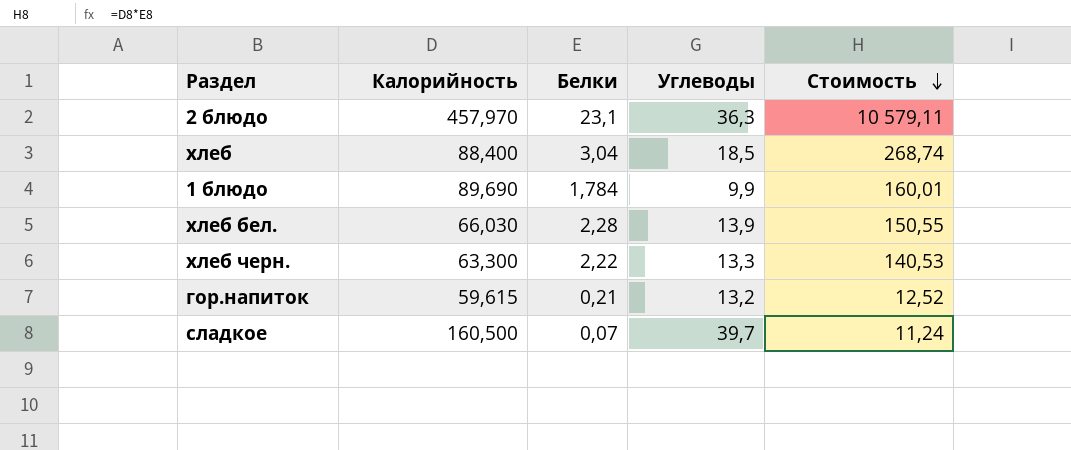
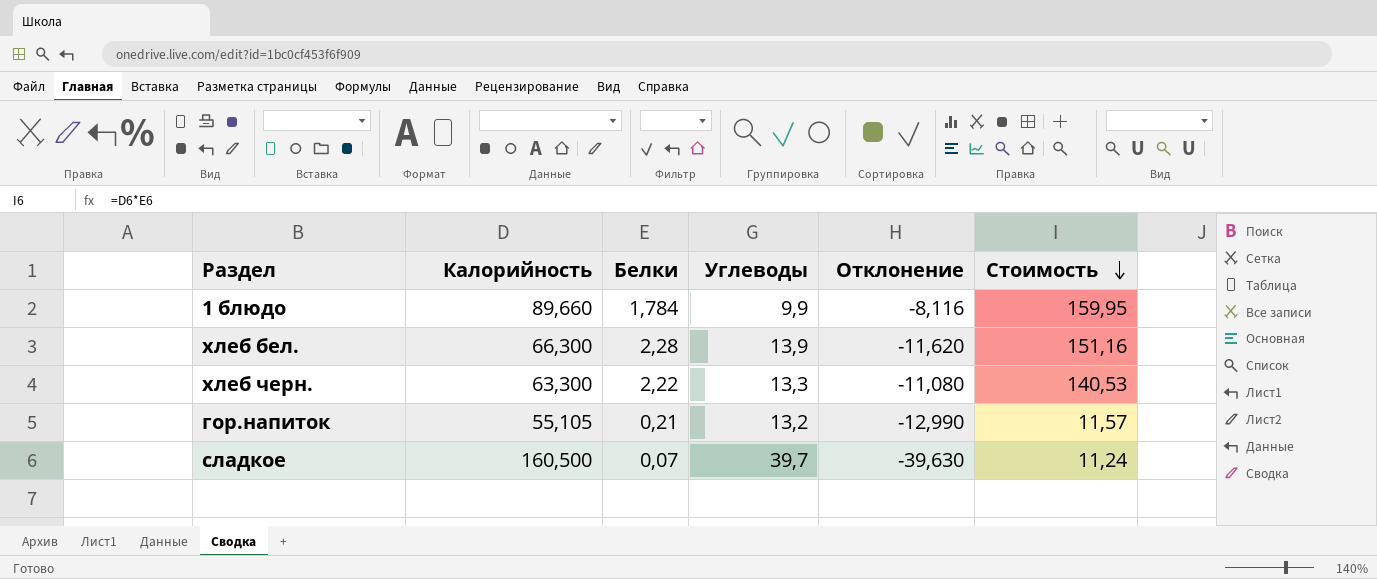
column Отклонение | formula: none -> [Белки] - [Углеводы]
row 2 блюдо: 457,970 | 23,1 | 36,3 | 10 579,11 -> none
row хлеб: 88,400 | 3,04 | 18,5 | 268,74 -> none
1 блюдо | Калорийность: 89,690 -> 89,660
1 блюдо | Стоимость: 160,01 -> 159,95
хлеб бел. | Калорийность: 66,030 -> 66,300
хлеб бел. | Стоимость: 150,55 -> 151,16
гор.напиток | Калорийность: 59,615 -> 55,105
гор.напиток | Стоимость: 12,52 -> 11,57

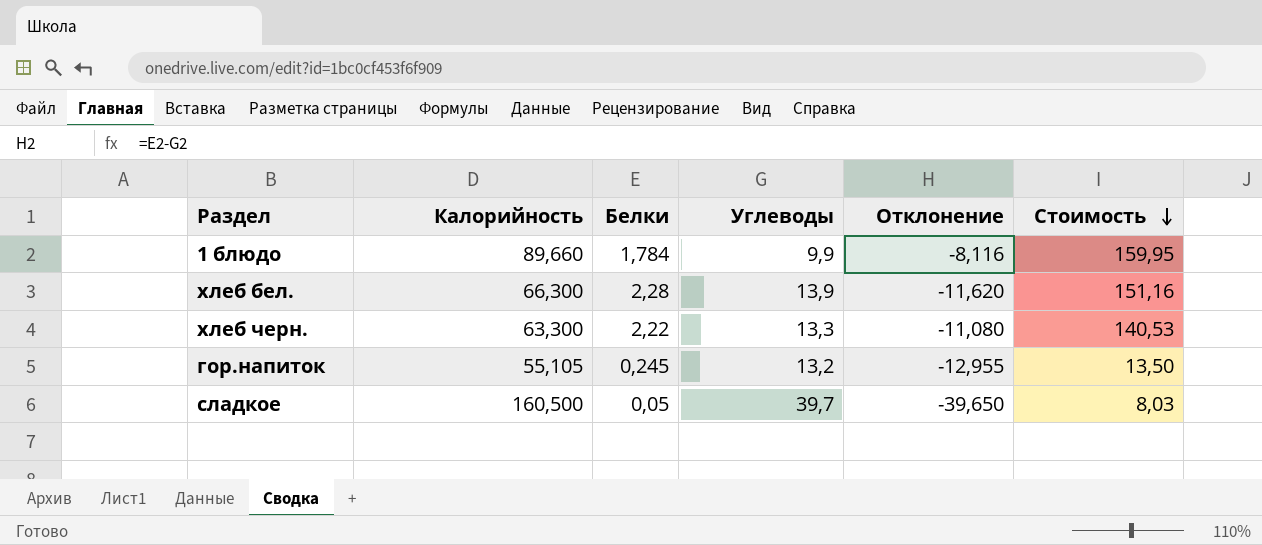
гор.напиток | Белки: 0,21 -> 0,245
гор.напиток | Отклонение: -12,990 -> -12,955
гор.напиток | Стоимость: 11,57 -> 13,50
сладкое | Белки: 0,07 -> 0,05
сладкое | Отклонение: -39,630 -> -39,650
сладкое | Стоимость: 11,24 -> 8,03

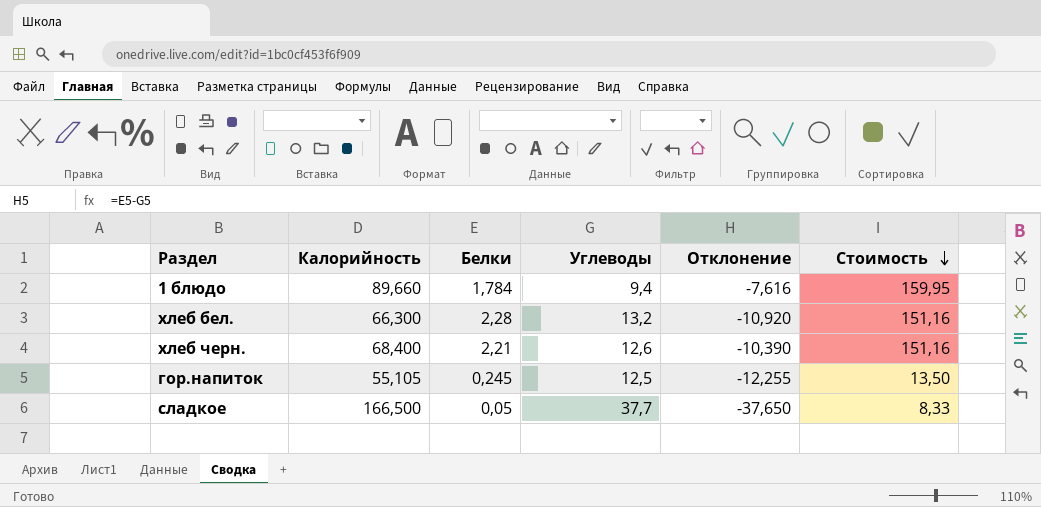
1 блюдо | Углеводы: 9,9 -> 9,4
1 блюдо | Отклонение: -8,116 -> -7,616
хлеб бел. | Углеводы: 13,9 -> 13,2
хлеб бел. | Отклонение: -11,620 -> -10,920
хлеб черн. | Калорийность: 63,300 -> 68,400
хлеб черн. | Белки: 2,22 -> 2,21
хлеб черн. | Углеводы: 13,3 -> 12,6
хлеб черн. | Отклонение: -11,080 -> -10,390
хлеб черн. | Стоимость: 140,53 -> 151,16
гор.напиток | Углеводы: 13,2 -> 12,5
гор.напиток | Отклонение: -12,955 -> -12,255
сладкое | Калорийность: 160,500 -> 166,500
сладкое | Углеводы: 39,7 -> 37,7
сладкое | Отклонение: -39,650 -> -37,650
сладкое | Стоимость: 8,03 -> 8,33

